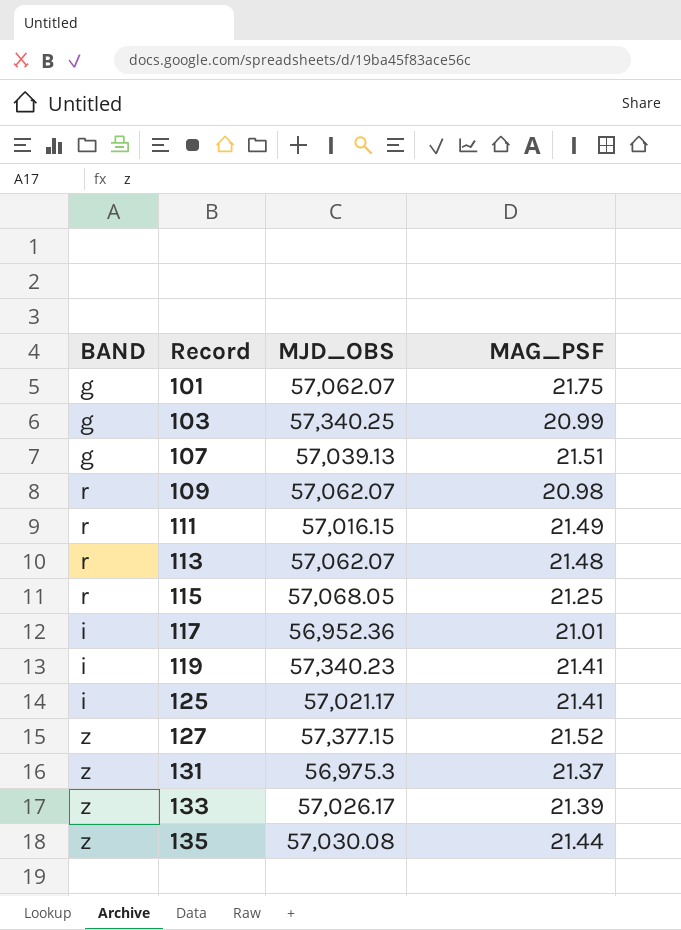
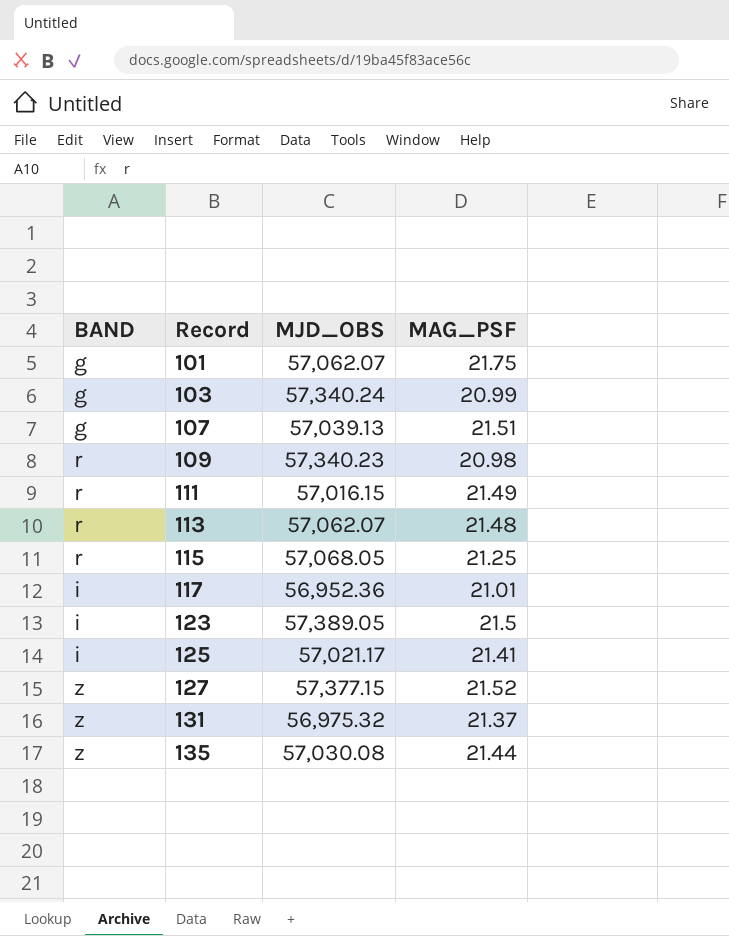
row 119: i | 57,340.23 | 21.41 -> none
row 133: z | 57,026.17 | 21.39 -> none
103 | MJD_OBS: 57,340.25 -> 57,340.24
109 | MJD_OBS: 57,062.07 -> 57,340.23
row 123: none -> i | 57,389.05 | 21.5
131 | MJD_OBS: 56,975.3 -> 56,975.32

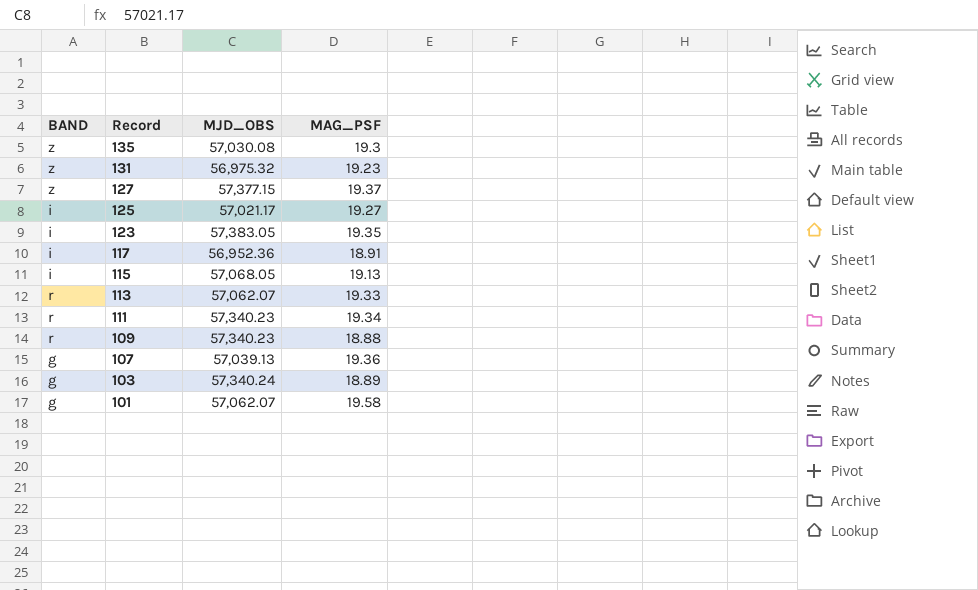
row order: Record ascending -> Record descending
135 | MAG_PSF: 21.44 -> 19.3
131 | MAG_PSF: 21.37 -> 19.23
127 | MAG_PSF: 21.52 -> 19.37
125 | MAG_PSF: 21.41 -> 19.27
123 | MJD_OBS: 57,389.05 -> 57,383.05
123 | MAG_PSF: 21.5 -> 19.35
117 | MAG_PSF: 21.01 -> 18.91
115 | BAND: r -> i
115 | MAG_PSF: 21.25 -> 19.13
113 | MAG_PSF: 21.48 -> 19.33
111 | MJD_OBS: 57,016.15 -> 57,340.23
111 | MAG_PSF: 21.49 -> 19.34
109 | MAG_PSF: 20.98 -> 18.88
107 | MAG_PSF: 21.51 -> 19.36
103 | MAG_PSF: 20.99 -> 18.89
101 | MAG_PSF: 21.75 -> 19.58

